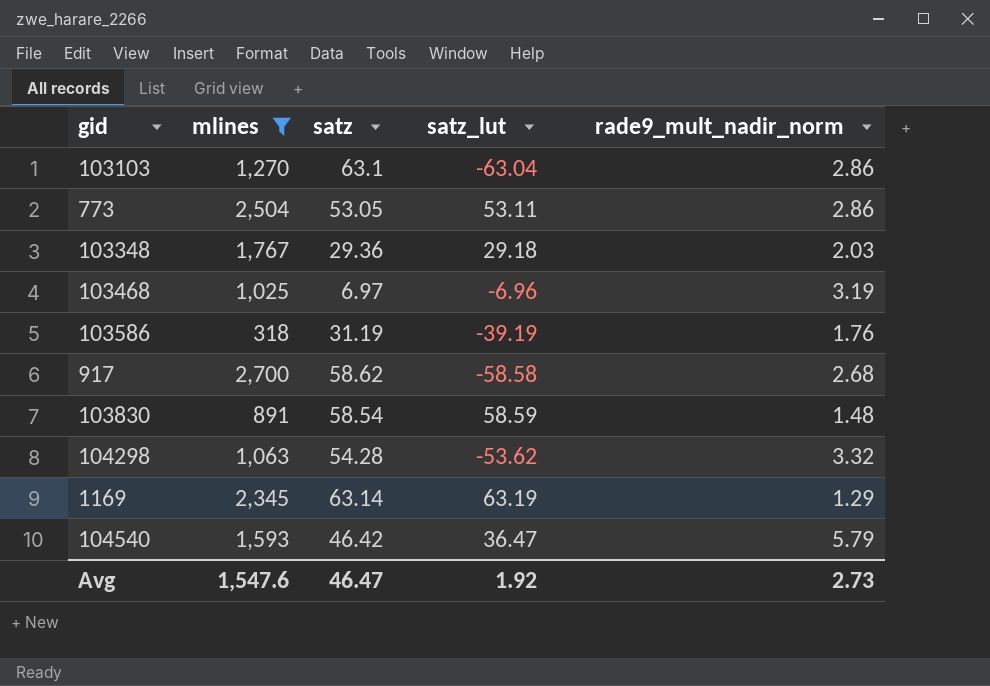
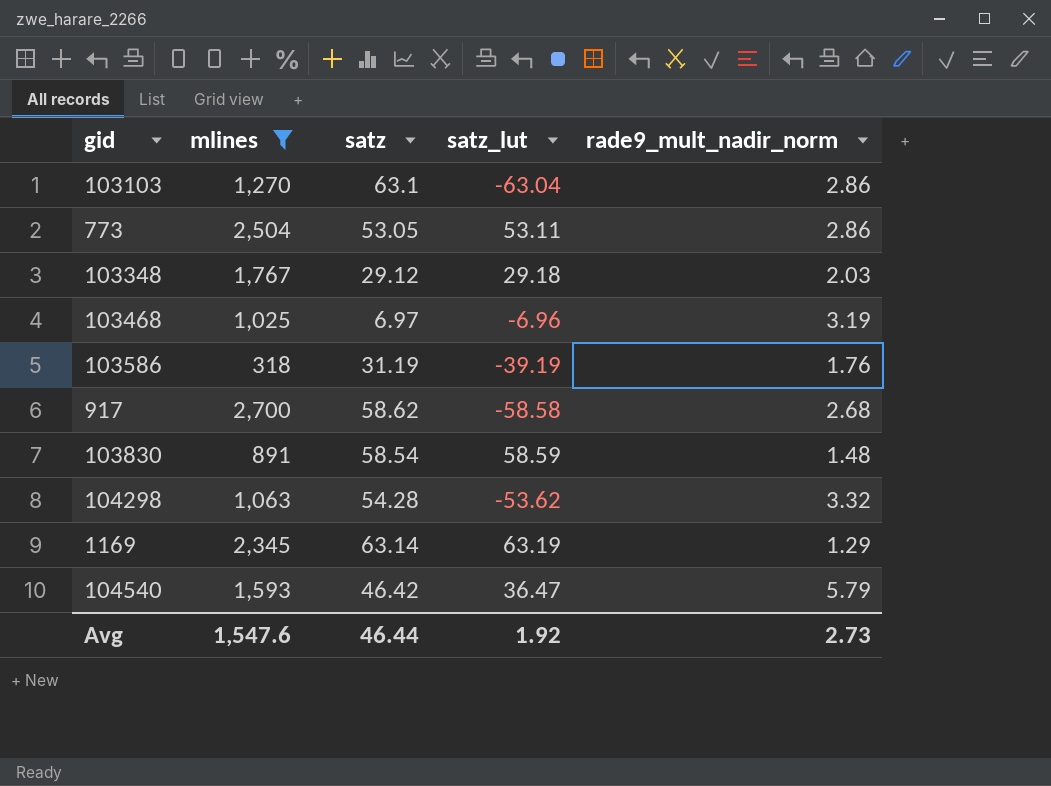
103348 | satz: 29.36 -> 29.12
Avg | satz: 46.47 -> 46.44

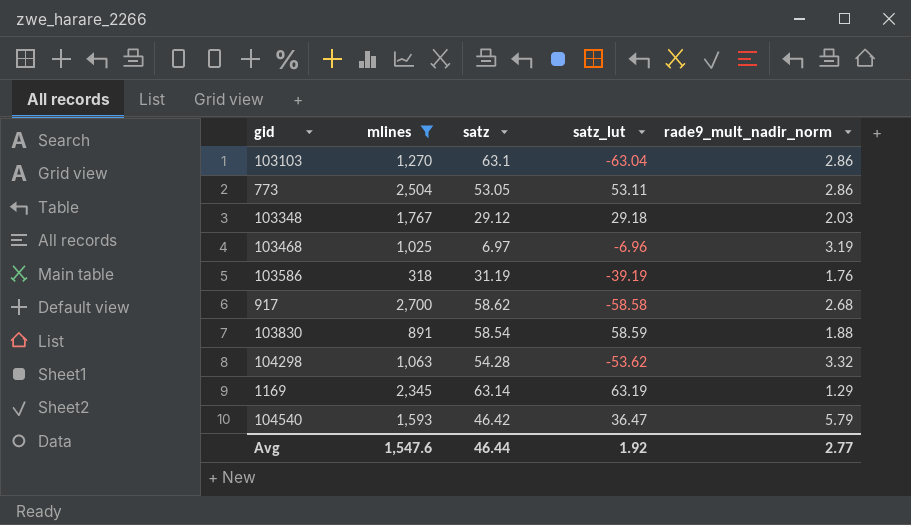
103830 | rade9_mult_nadir_norm: 1.48 -> 1.88
Avg | rade9_mult_nadir_norm: 2.73 -> 2.77

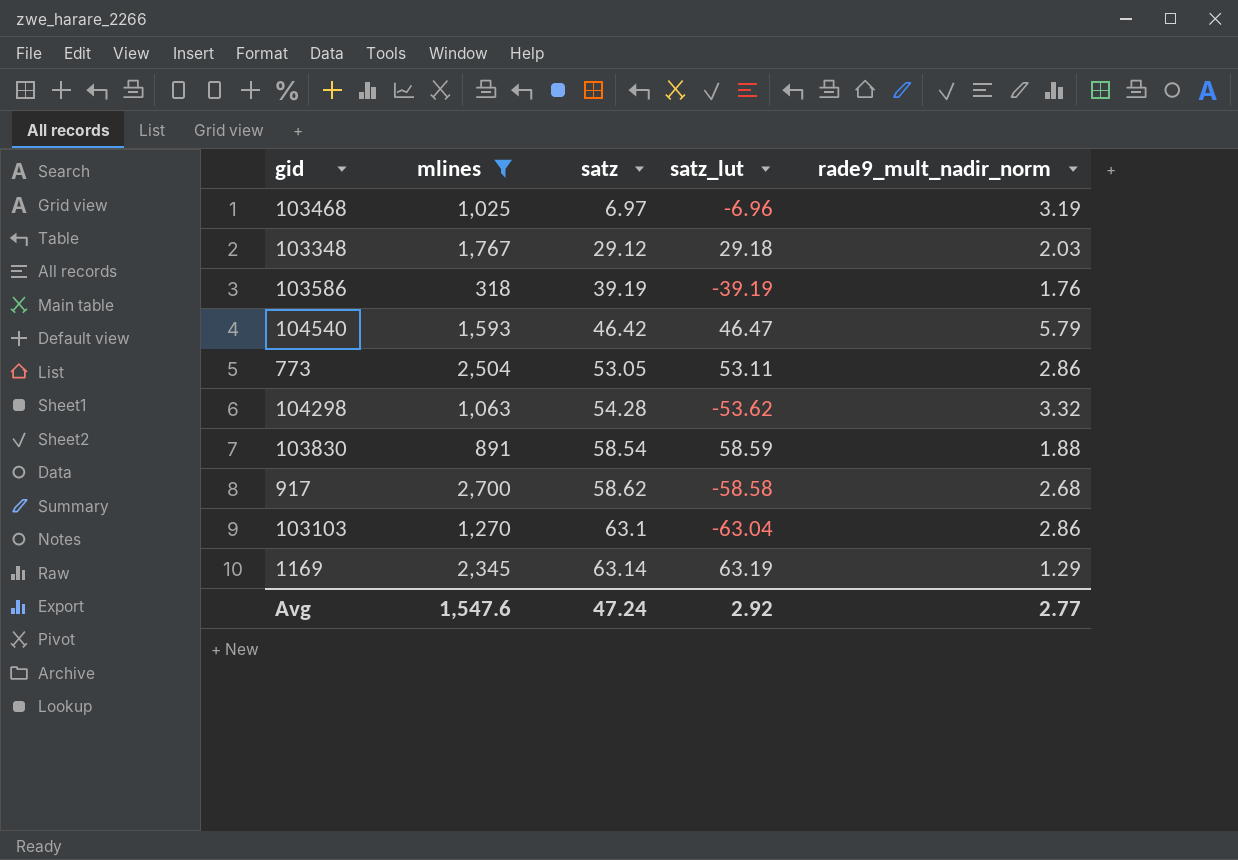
row order: none -> satz ascending
103586 | satz: 31.19 -> 39.19
104540 | satz_lut: 36.47 -> 46.47
Avg | satz: 46.44 -> 47.24
Avg | satz_lut: 1.92 -> 2.92

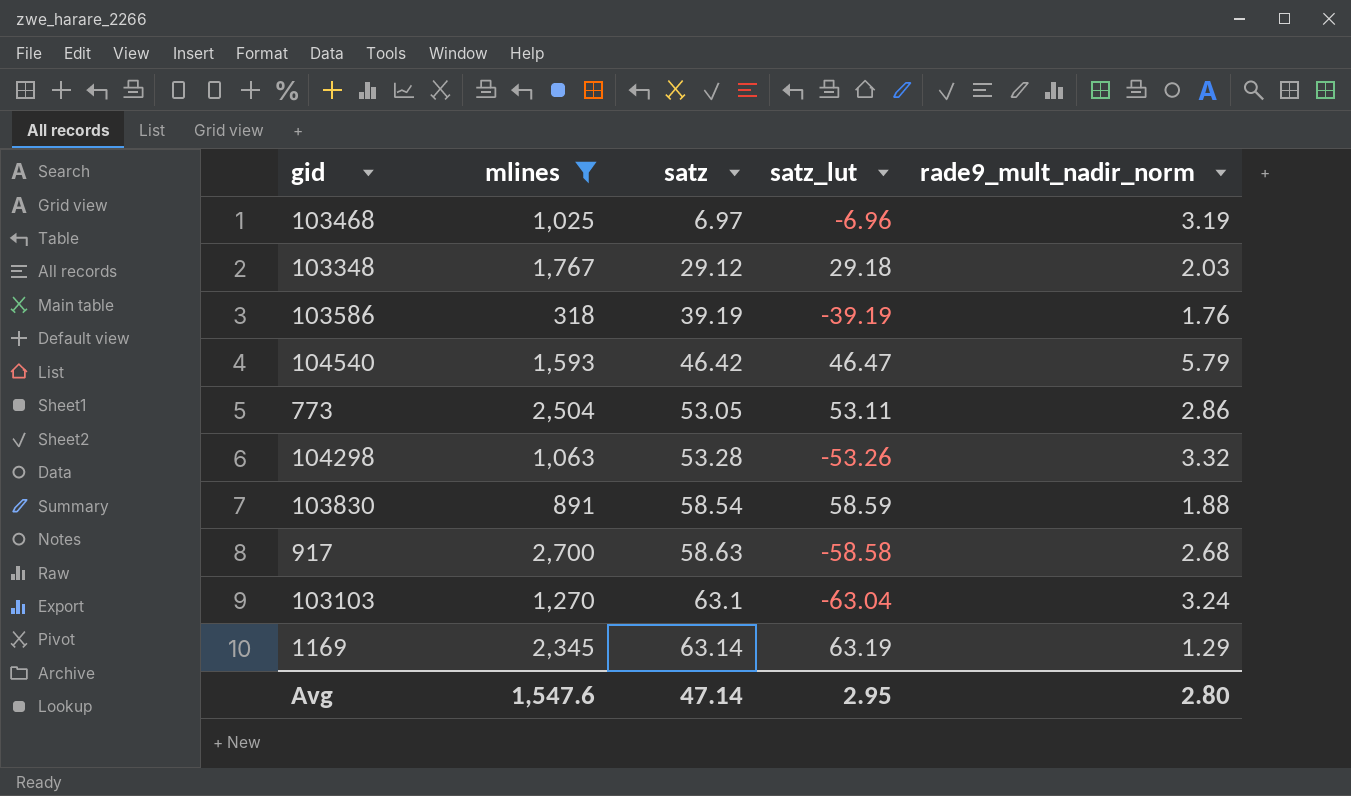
104298 | satz: 54.28 -> 53.28
104298 | satz_lut: -53.62 -> -53.26
917 | satz: 58.62 -> 58.63
103103 | rade9_mult_nadir_norm: 2.86 -> 3.24
Avg | satz: 47.24 -> 47.14
Avg | satz_lut: 2.92 -> 2.95
Avg | rade9_mult_nadir_norm: 2.77 -> 2.80

